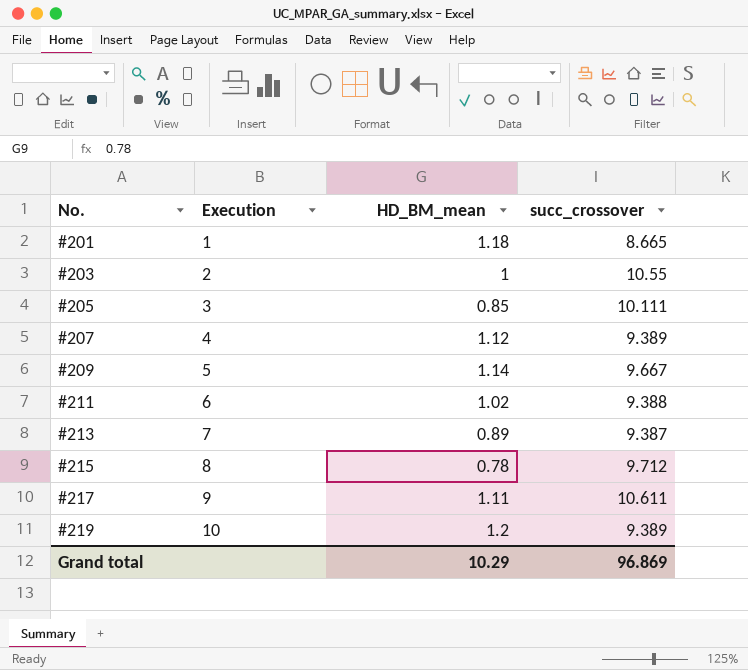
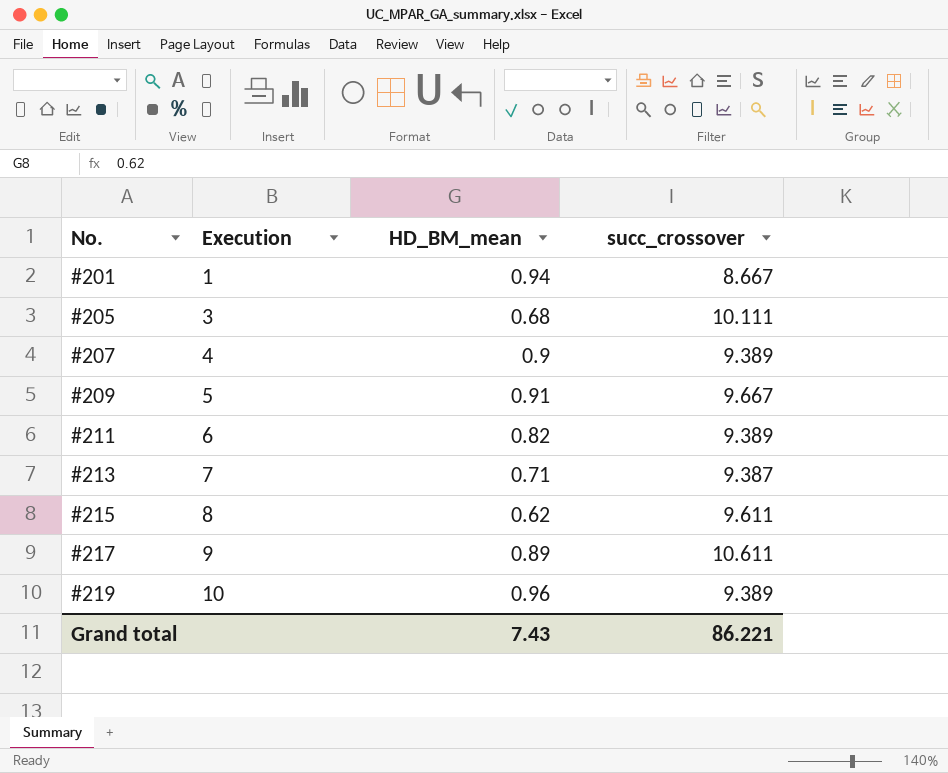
row #203: 2 | 1 | 10.55 -> none
#201 | HD_BM_mean: 1.18 -> 0.94
#201 | succ_crossover: 8.665 -> 8.667
#205 | HD_BM_mean: 0.85 -> 0.68
#207 | HD_BM_mean: 1.12 -> 0.9
#209 | HD_BM_mean: 1.14 -> 0.91
#211 | HD_BM_mean: 1.02 -> 0.82
#211 | succ_crossover: 9.388 -> 9.389
#213 | HD_BM_mean: 0.89 -> 0.71
#215 | HD_BM_mean: 0.78 -> 0.62
#215 | succ_crossover: 9.712 -> 9.611
#217 | HD_BM_mean: 1.11 -> 0.89
#219 | HD_BM_mean: 1.2 -> 0.96
Grand total | HD_BM_mean: 10.29 -> 7.43
Grand total | succ_crossover: 96.869 -> 86.221

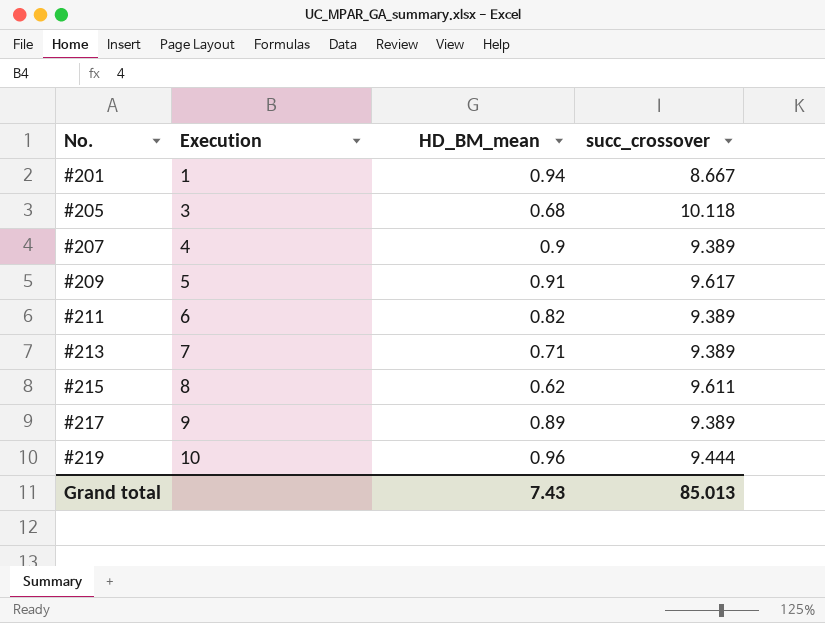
#205 | succ_crossover: 10.111 -> 10.118
#209 | succ_crossover: 9.667 -> 9.617
#213 | succ_crossover: 9.387 -> 9.389
#217 | succ_crossover: 10.611 -> 9.389
#219 | succ_crossover: 9.389 -> 9.444
Grand total | succ_crossover: 86.221 -> 85.013

